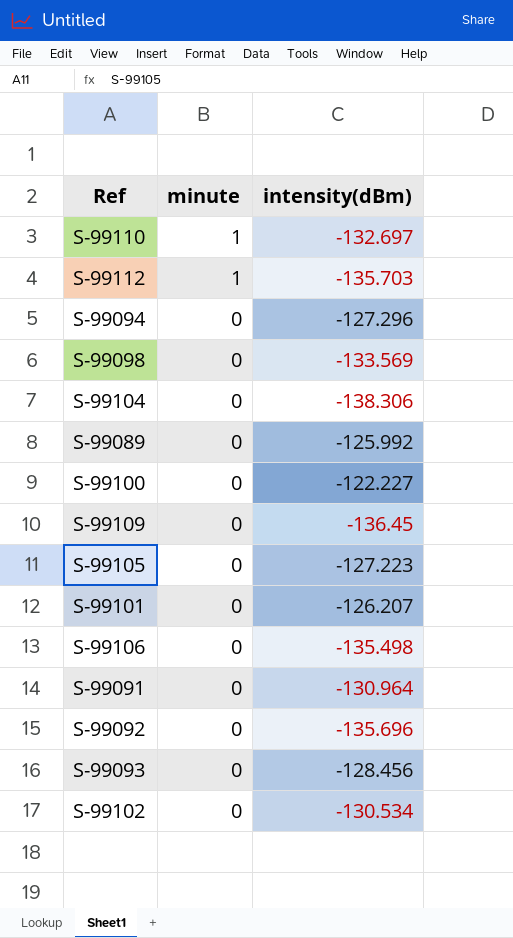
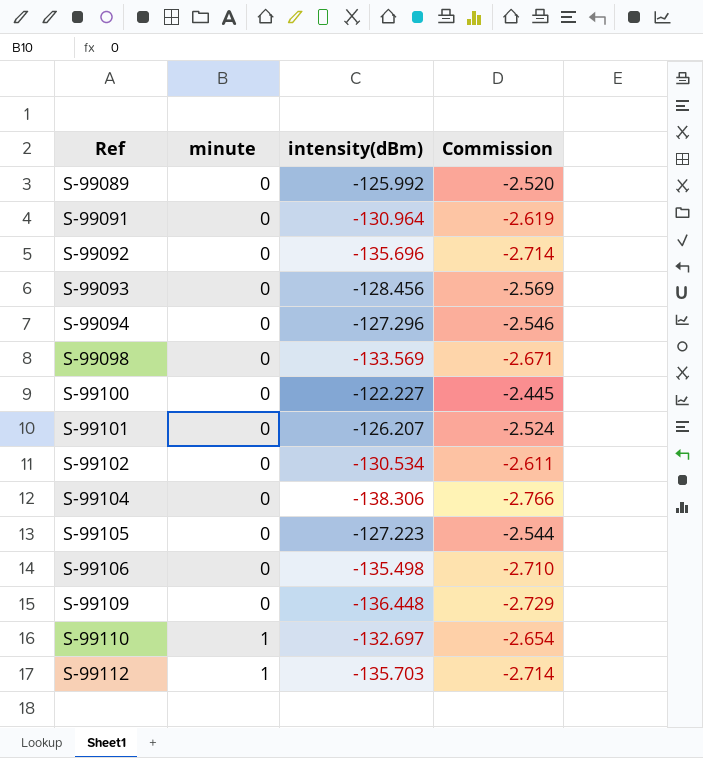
row order: minute descending -> Ref ascending
column Commission | formula: none -> [intensity(dBm)] * 0.02
S-99109 | intensity(dBm): -136.45 -> -136.448

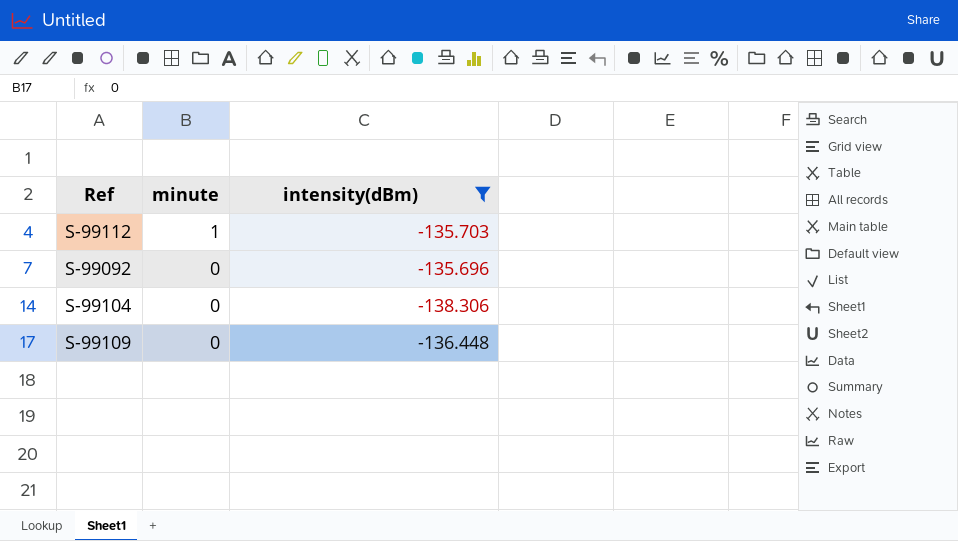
filter: none -> intensity(dBm) <= -135.696
row order: Ref ascending -> minute descending
column Commission | formula: [intensity(dBm)] * 0.02 -> none

